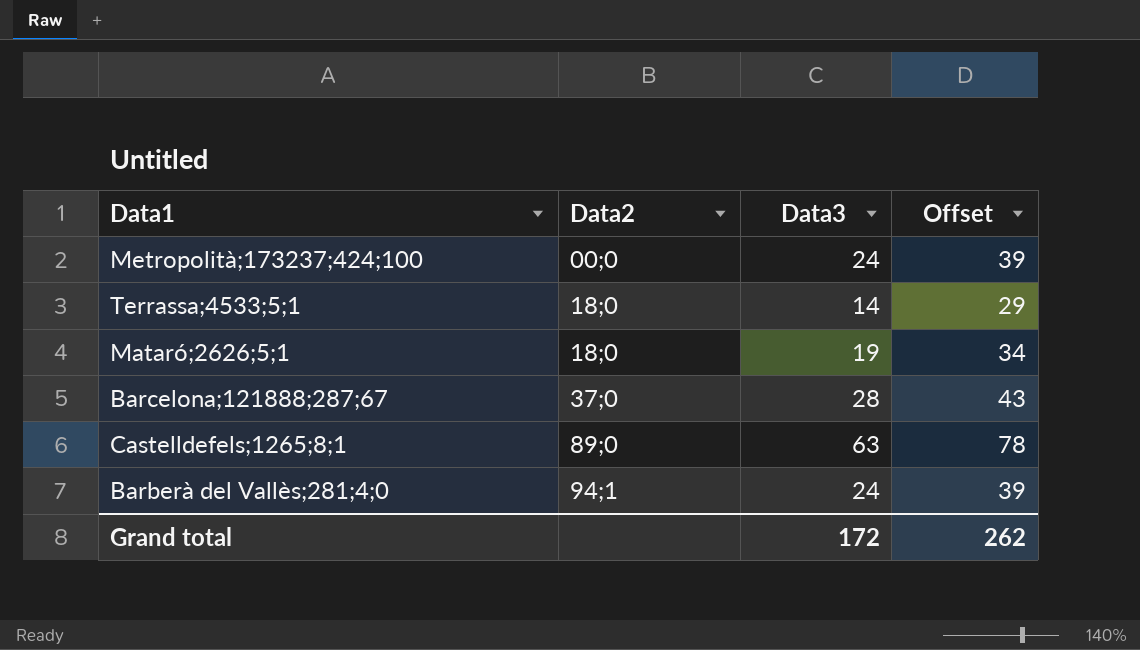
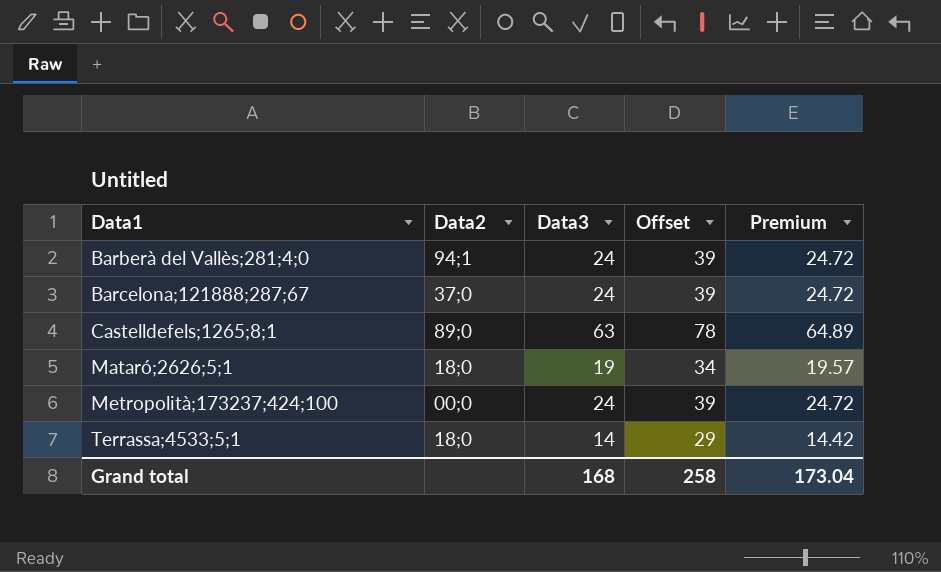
row order: Data2 ascending -> Data1 ascending
column Premium | formula: none -> [Data3] * 1.03
Barcelona;121888;287;67 | Data3: 28 -> 24
Barcelona;121888;287;67 | Offset: 43 -> 39
Grand total | Data3: 172 -> 168
Grand total | Offset: 262 -> 258

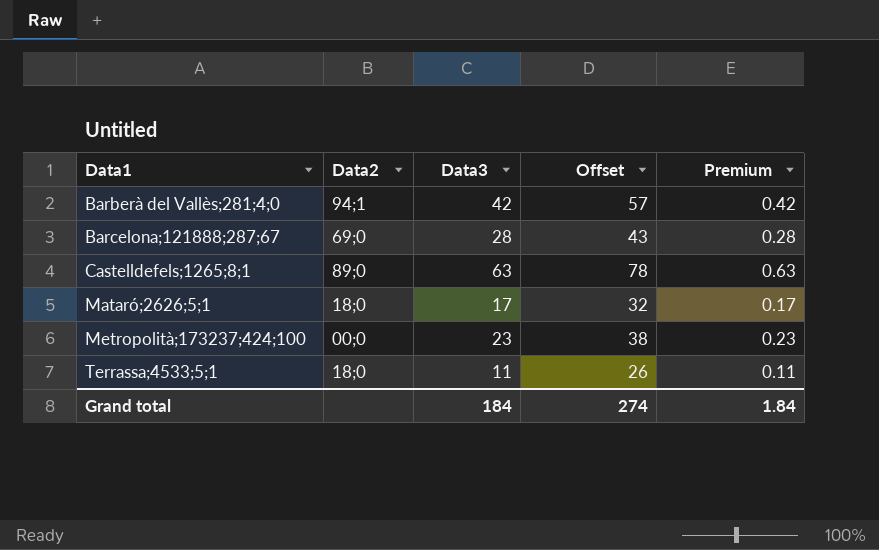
column Premium | formula: [Data3] * 1.03 -> [Data3] * 0.01
Barberà del Vallès;281;4;0 | Data3: 24 -> 42
Barberà del Vallès;281;4;0 | Offset: 39 -> 57
Barcelona;121888;287;67 | Data2: 37;0 -> 69;0
Barcelona;121888;287;67 | Data3: 24 -> 28
Barcelona;121888;287;67 | Offset: 39 -> 43
Mataró;2626;5;1 | Data3: 19 -> 17
Mataró;2626;5;1 | Offset: 34 -> 32
Metropolità;173237;424;100 | Data3: 24 -> 23
Metropolità;173237;424;100 | Offset: 39 -> 38
Terrassa;4533;5;1 | Data3: 14 -> 11
Terrassa;4533;5;1 | Offset: 29 -> 26
Grand total | Data3: 168 -> 184
Grand total | Offset: 258 -> 274
Grand total | Premium: 173.04 -> 1.84

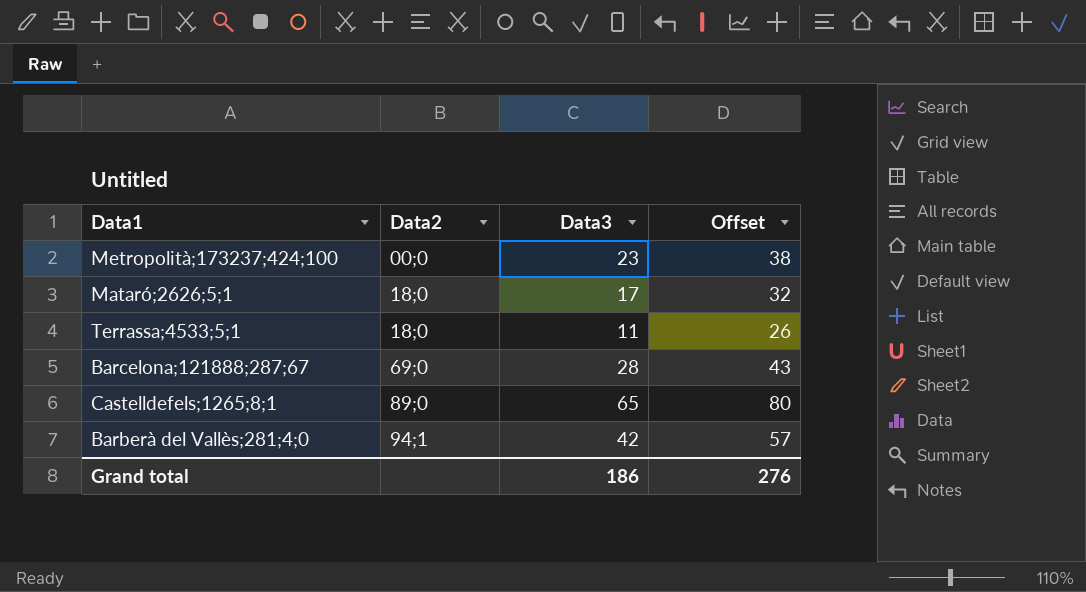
row order: Data1 ascending -> Data2 ascending
column Premium | formula: [Data3] * 0.01 -> none
Castelldefels;1265;8;1 | Data3: 63 -> 65
Castelldefels;1265;8;1 | Offset: 78 -> 80
Grand total | Data3: 184 -> 186
Grand total | Offset: 274 -> 276

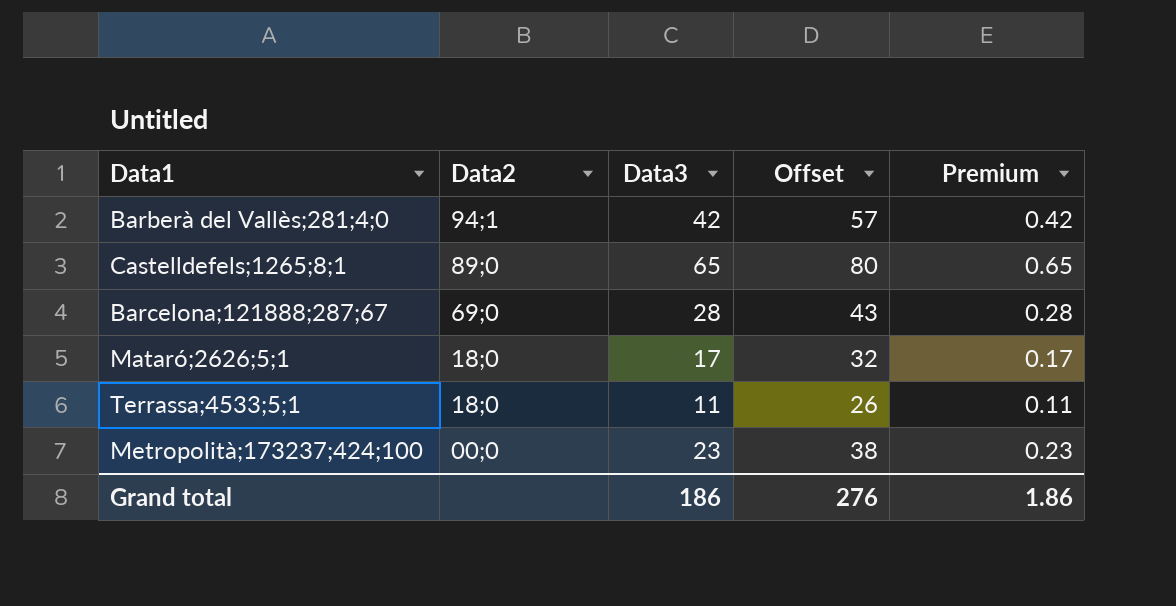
row order: Data2 ascending -> Data2 descending
column Premium | formula: none -> [Data3] * 0.01

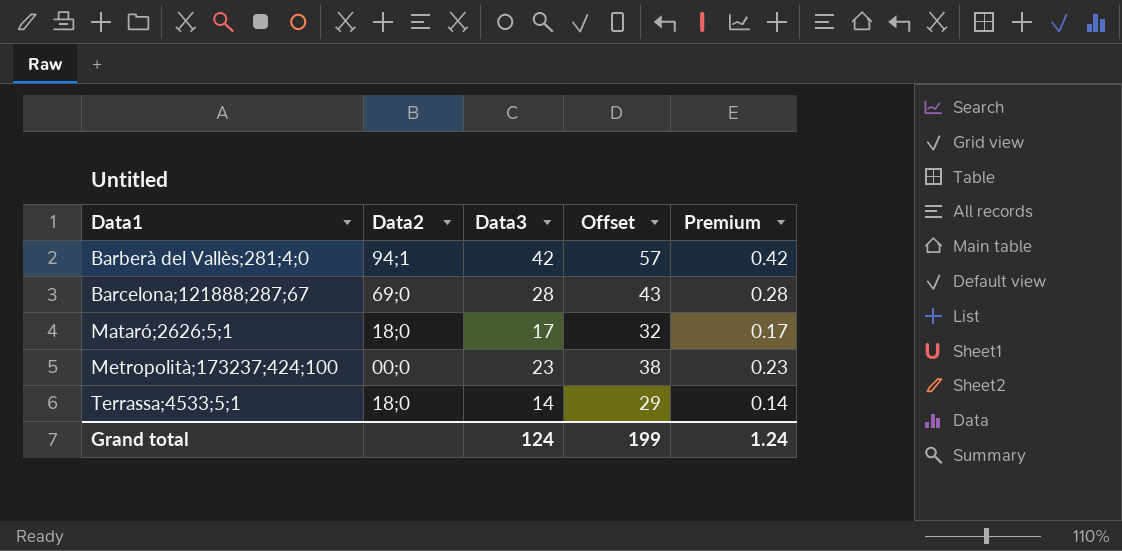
row order: Data2 descending -> Data1 ascending
row Castelldefels;1265;8;1: 89;0 | 65 | 80 | 0.65 -> none
Terrassa;4533;5;1 | Data3: 11 -> 14
Terrassa;4533;5;1 | Offset: 26 -> 29
Terrassa;4533;5;1 | Premium: 0.11 -> 0.14
Grand total | Data3: 186 -> 124
Grand total | Offset: 276 -> 199
Grand total | Premium: 1.86 -> 1.24

